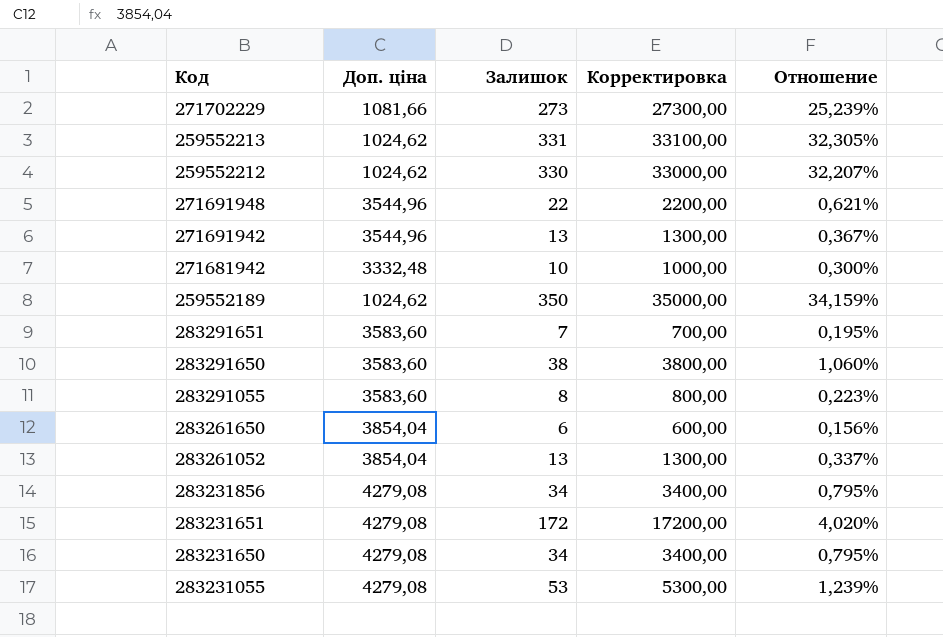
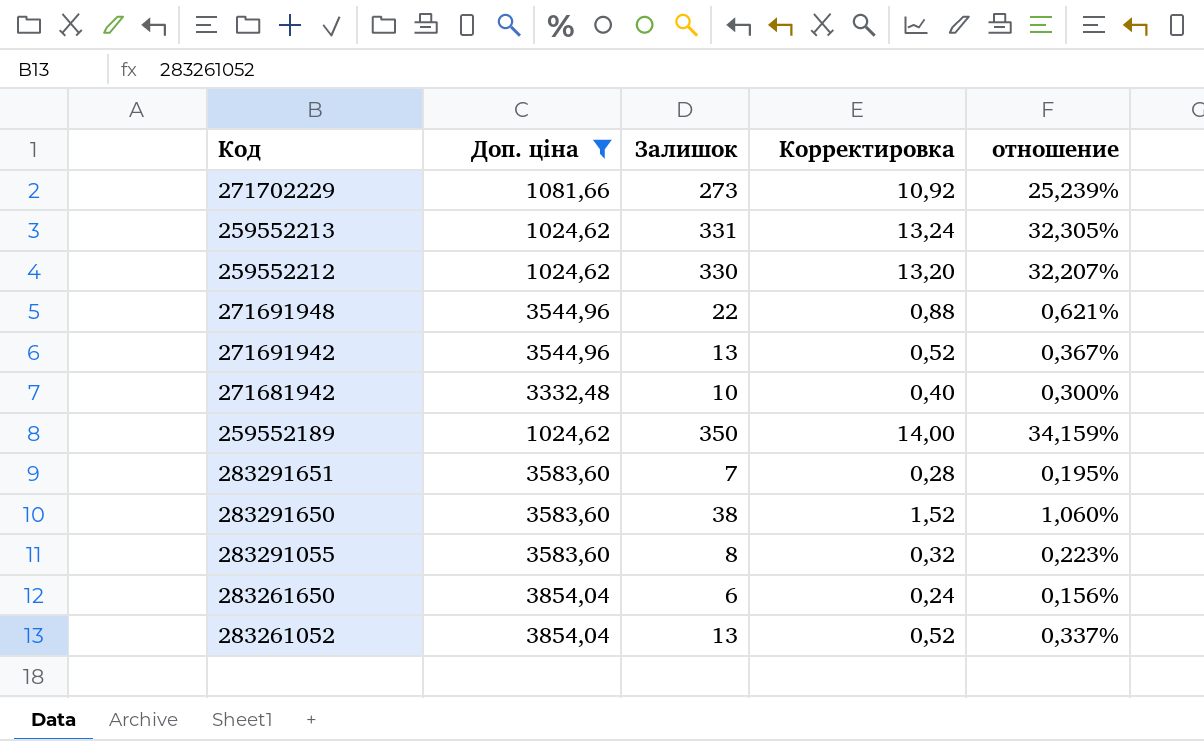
filter: none -> Доп. ціна != 4279,08
column Корректировка | formula: [Залишок] * 100 -> [Залишок] * 0,04
column name: Отношение -> отношение

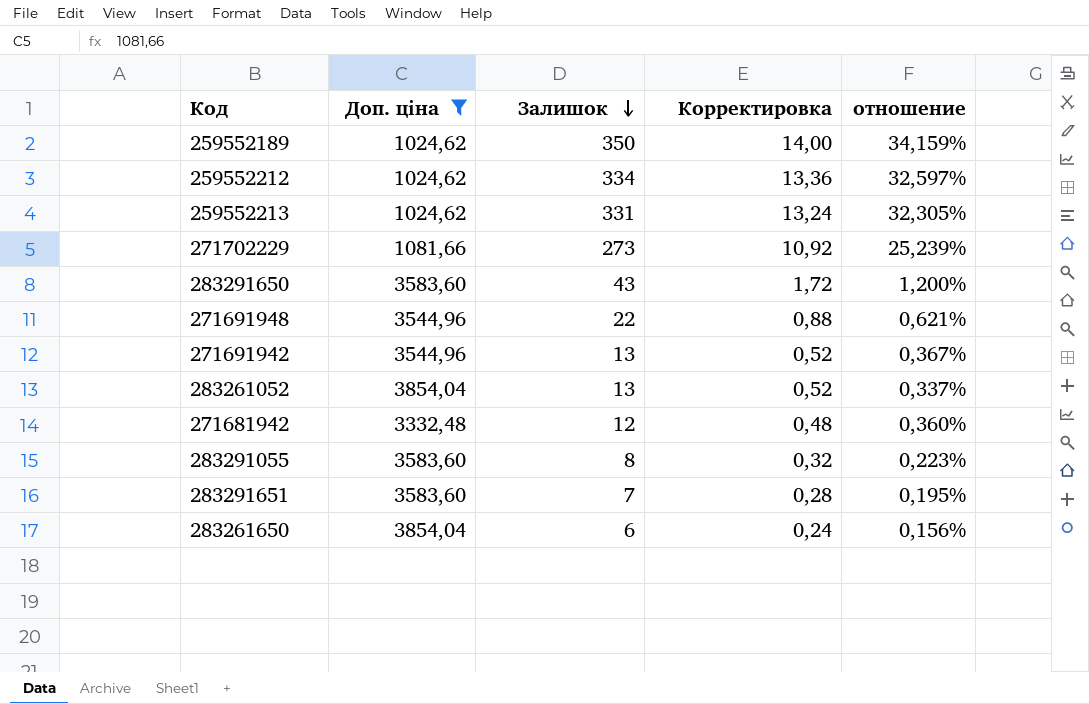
row order: none -> Залишок descending
259552212 | Залишок: 330 -> 334
259552212 | Корректировка: 13,20 -> 13,36
259552212 | отношение: 32,207% -> 32,597%
283291650 | Залишок: 38 -> 43
283291650 | Корректировка: 1,52 -> 1,72
283291650 | отношение: 1,060% -> 1,200%
271681942 | Залишок: 10 -> 12
271681942 | Корректировка: 0,40 -> 0,48
271681942 | отношение: 0,300% -> 0,360%

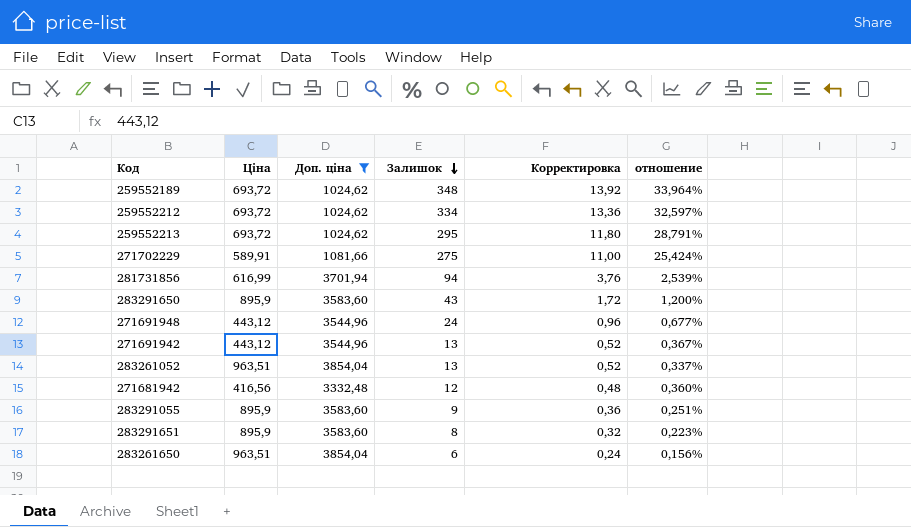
column Ціна | position: none -> 2
259552189 | Залишок: 350 -> 348
259552189 | Корректировка: 14,00 -> 13,92
259552189 | отношение: 34,159% -> 33,964%
259552213 | Залишок: 331 -> 295
259552213 | Корректировка: 13,24 -> 11,80
259552213 | отношение: 32,305% -> 28,791%
271702229 | Залишок: 273 -> 275
271702229 | Корректировка: 10,92 -> 11,00
271702229 | отношение: 25,239% -> 25,424%
row 281731856: none -> 616,99 | 3701,94 | 94 | 3,76 | 2,539%
271691948 | Залишок: 22 -> 24
271691948 | Корректировка: 0,88 -> 0,96
271691948 | отношение: 0,621% -> 0,677%
283291055 | Залишок: 8 -> 9
283291055 | Корректировка: 0,32 -> 0,36
283291055 | отношение: 0,223% -> 0,251%
283291651 | Залишок: 7 -> 8
283291651 | Корректировка: 0,28 -> 0,32
283291651 | отношение: 0,195% -> 0,223%

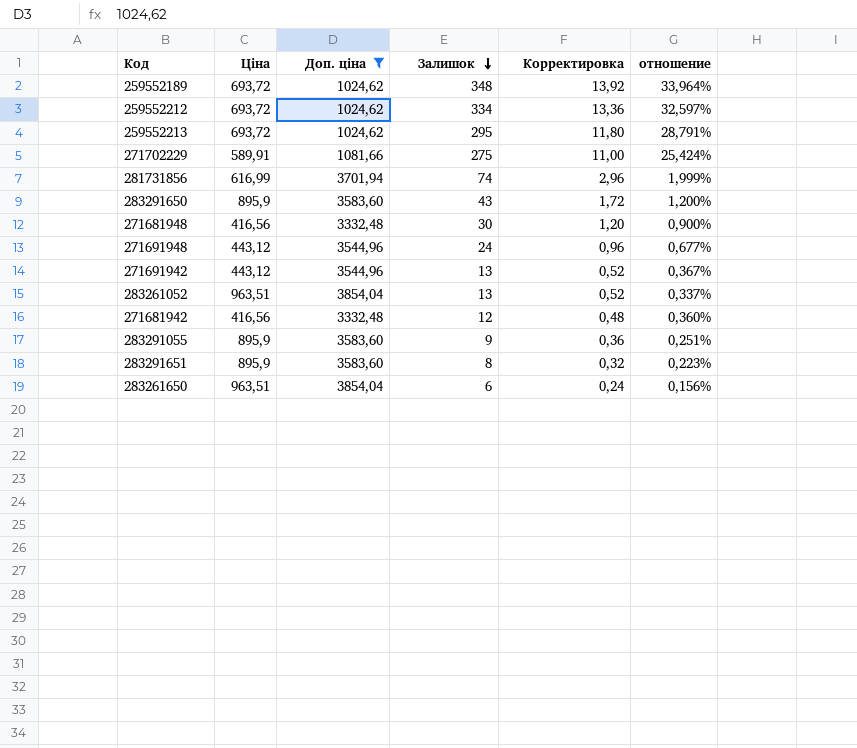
281731856 | Залишок: 94 -> 74
281731856 | Корректировка: 3,76 -> 2,96
281731856 | отношение: 2,539% -> 1,999%
row 271681948: none -> 416,56 | 3332,48 | 30 | 1,20 | 0,900%

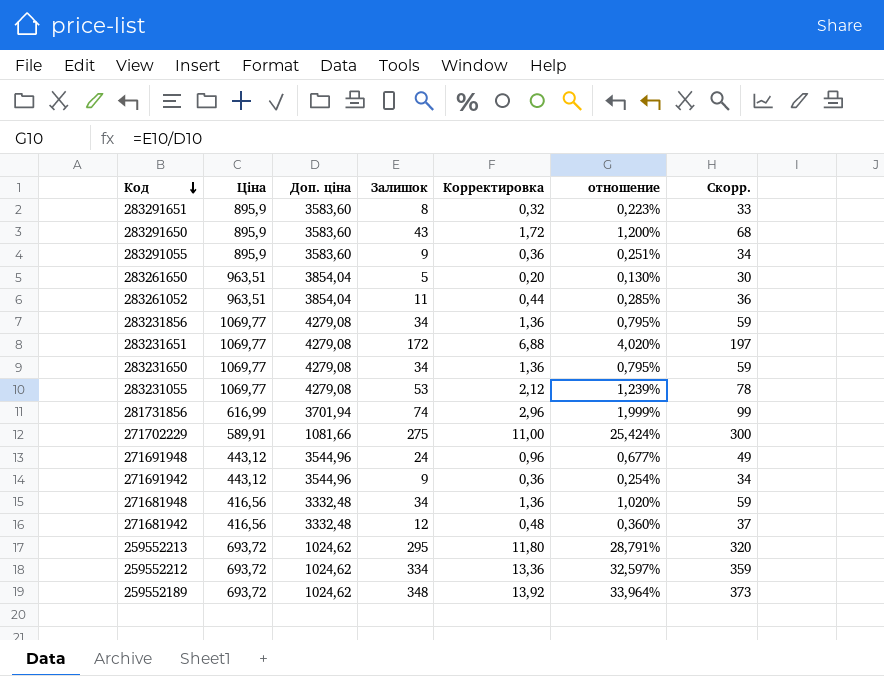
filter: Доп. ціна != 4279,08 -> none
row order: Залишок descending -> Код descending
column Скорр. | formula: none -> [Залишок] + 25
283261650 | Залишок: 6 -> 5
283261650 | Корректировка: 0,24 -> 0,20
283261650 | отношение: 0,156% -> 0,130%
283261052 | Залишок: 13 -> 11
283261052 | Корректировка: 0,52 -> 0,44
283261052 | отношение: 0,337% -> 0,285%
271691942 | Залишок: 13 -> 9
271691942 | Корректировка: 0,52 -> 0,36
271691942 | отношение: 0,367% -> 0,254%
271681948 | Залишок: 30 -> 34
271681948 | Корректировка: 1,20 -> 1,36
271681948 | отношение: 0,900% -> 1,020%

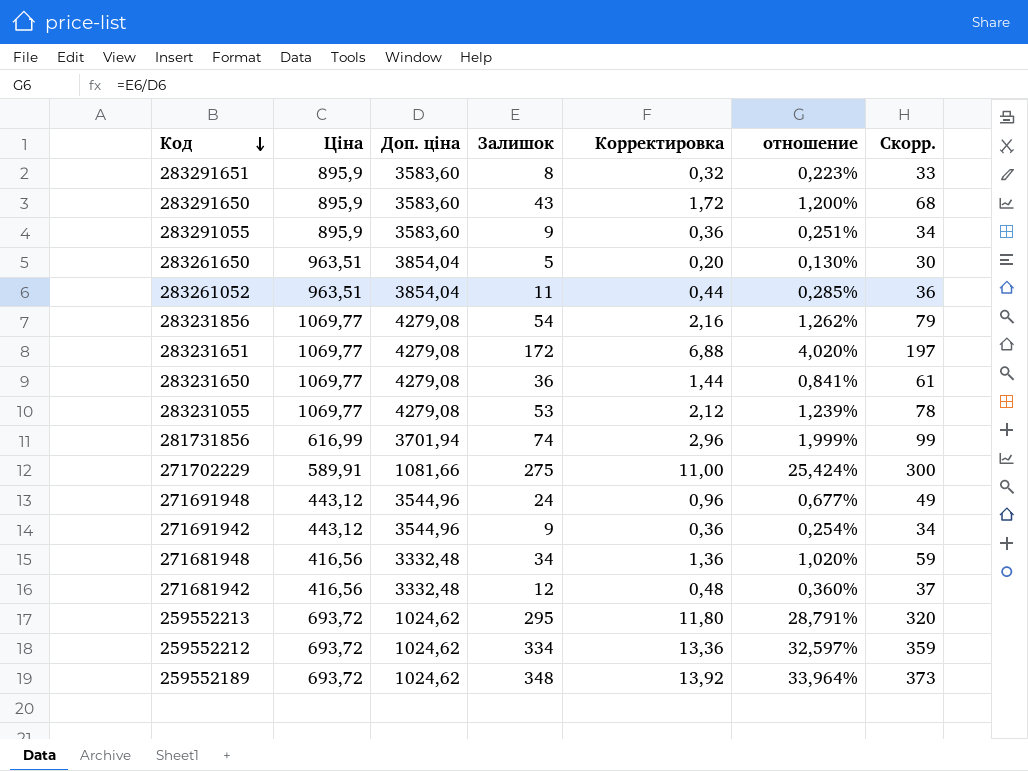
283231856 | Залишок: 34 -> 54
283231856 | Корректировка: 1,36 -> 2,16
283231856 | отношение: 0,795% -> 1,262%
283231856 | Скорр.: 59 -> 79
283231650 | Залишок: 34 -> 36
283231650 | Корректировка: 1,36 -> 1,44
283231650 | отношение: 0,795% -> 0,841%
283231650 | Скорр.: 59 -> 61

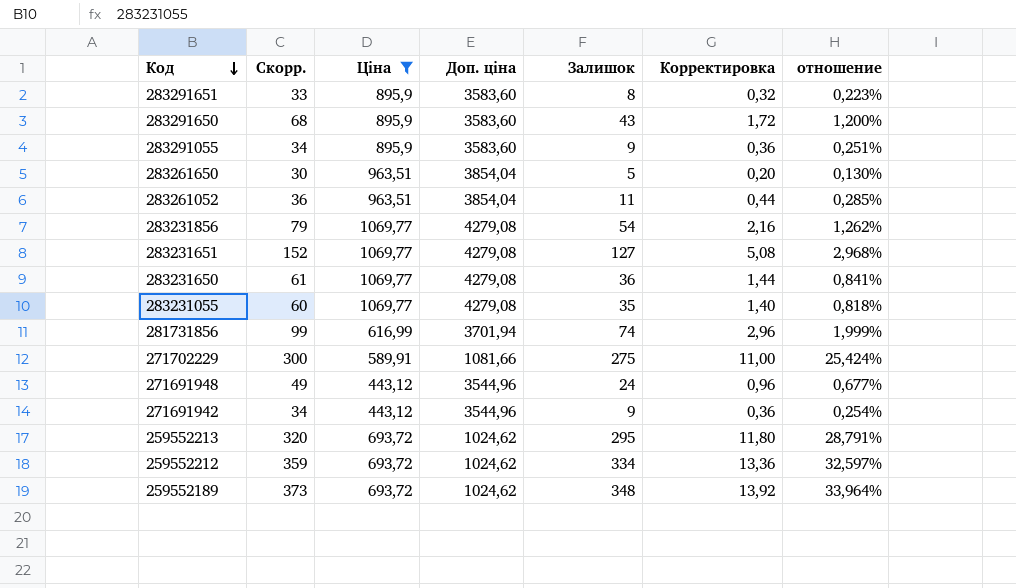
filter: none -> Ціна != 416,56
column Скорр. | position: 7 -> 2
283231651 | Скорр.: 197 -> 152
283231651 | Залишок: 172 -> 127
283231651 | Корректировка: 6,88 -> 5,08
283231651 | отношение: 4,020% -> 2,968%
283231055 | Скорр.: 78 -> 60
283231055 | Залишок: 53 -> 35
283231055 | Корректировка: 2,12 -> 1,40
283231055 | отношение: 1,239% -> 0,818%

